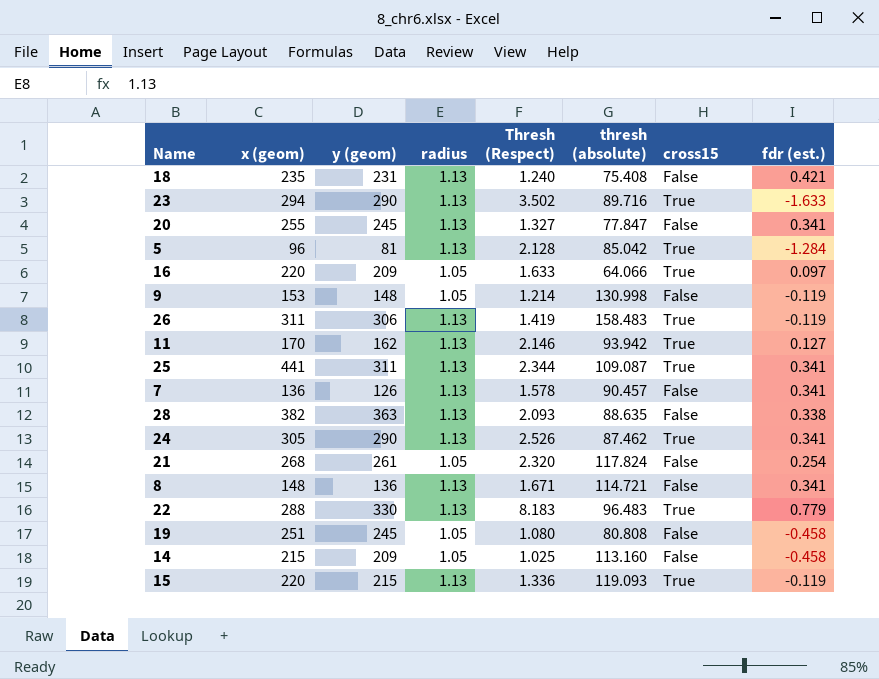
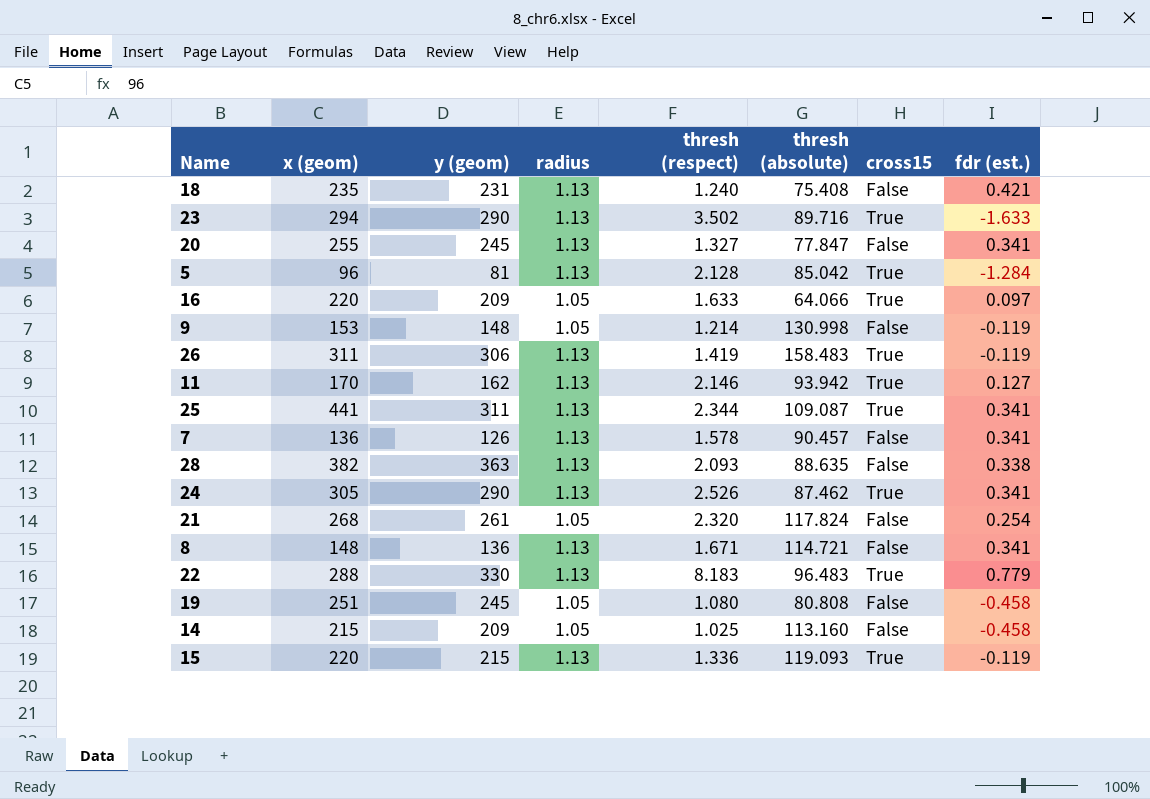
column name: Thresh (Respect) -> thresh (respect)

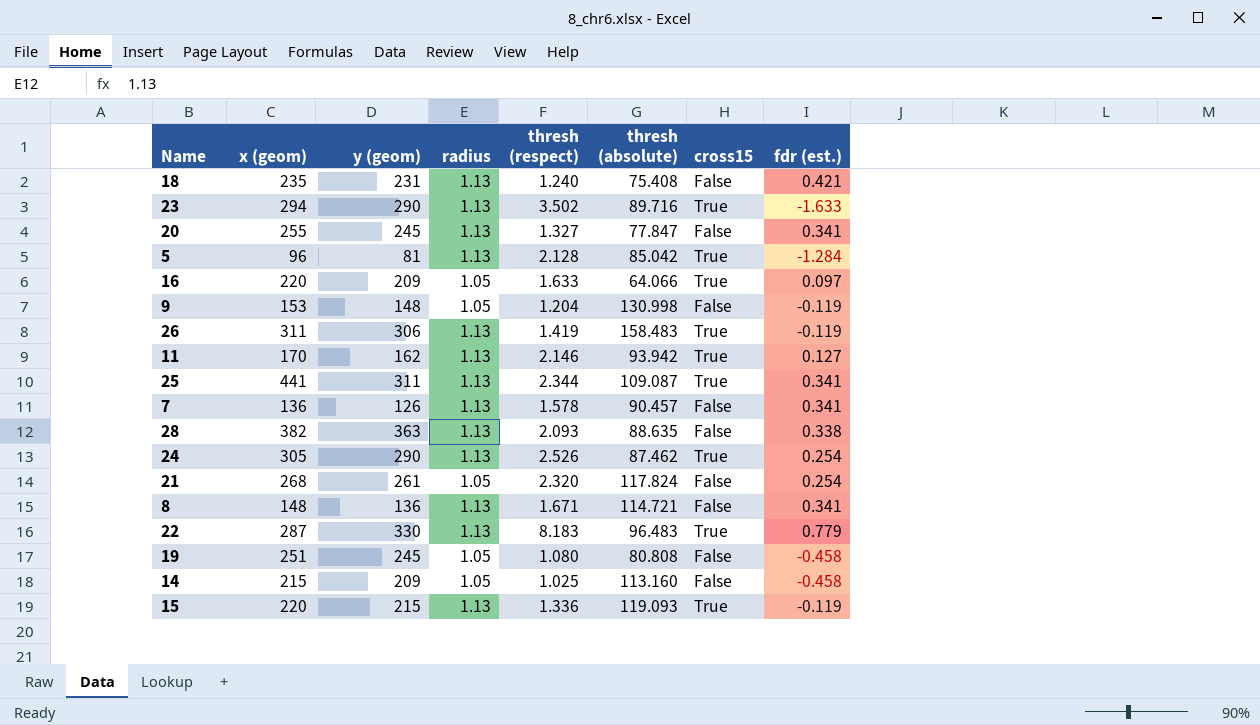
9 | thresh (respect): 1.214 -> 1.204
24 | fdr (est.): 0.341 -> 0.254
22 | x (geom): 288 -> 287

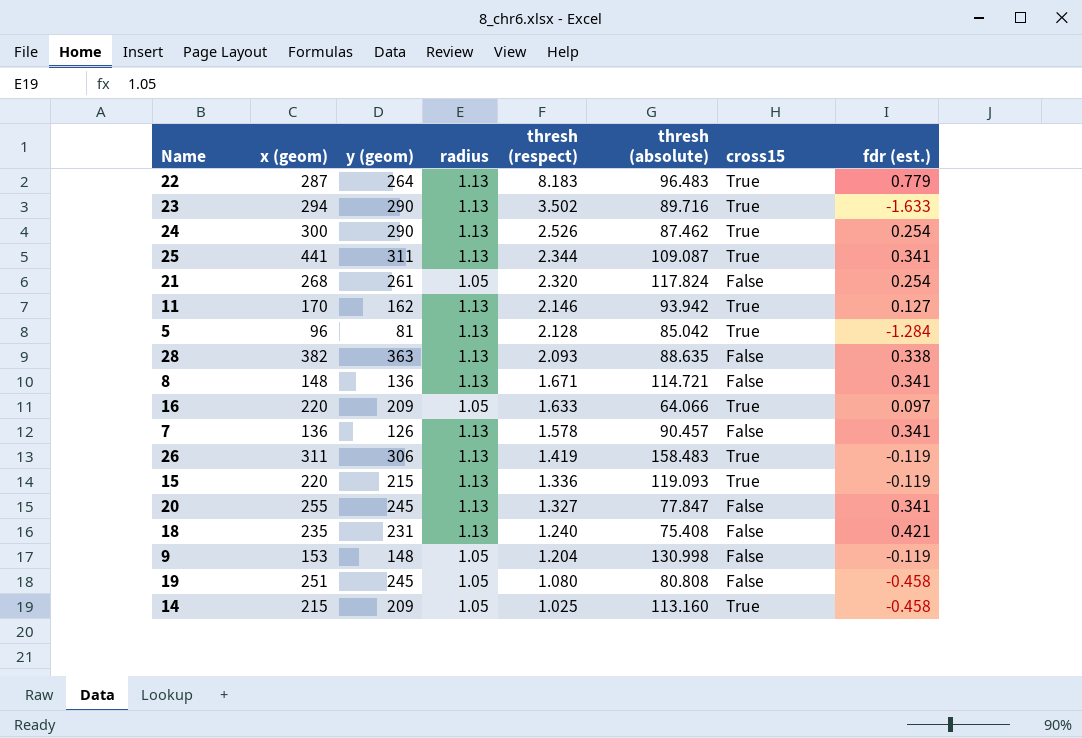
row order: none -> thresh (respect) descending
22 | y (geom): 330 -> 264
24 | x (geom): 305 -> 300
14 | cross15: False -> True

